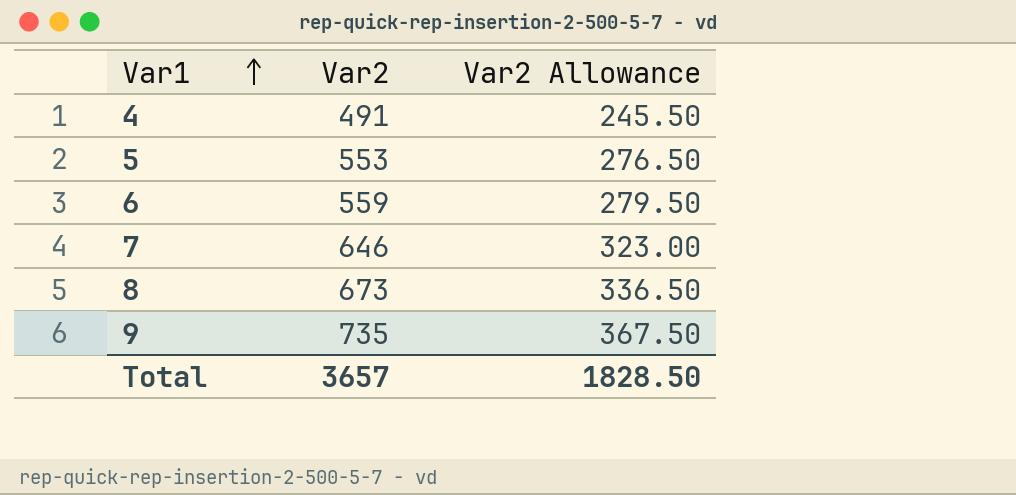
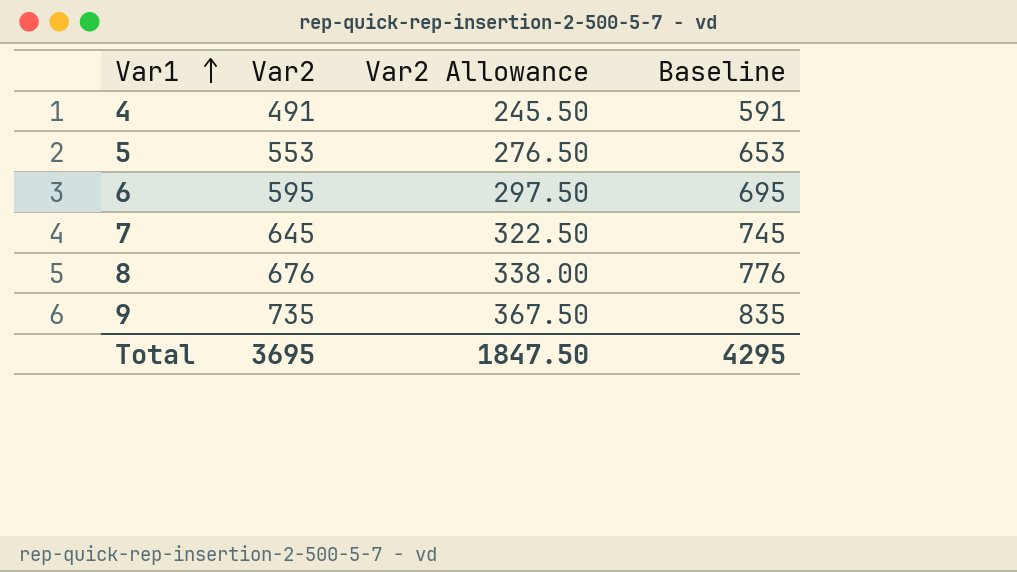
column Baseline | formula: none -> [Var2] + 100
6 | Var2: 559 -> 595
6 | Var2 Allowance: 279.50 -> 297.50
7 | Var2: 646 -> 645
7 | Var2 Allowance: 323.00 -> 322.50
8 | Var2: 673 -> 676
8 | Var2 Allowance: 336.50 -> 338.00
Total | Var2: 3657 -> 3695
Total | Var2 Allowance: 1828.50 -> 1847.50

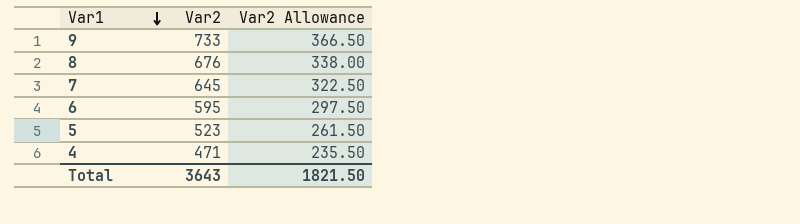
row order: Var1 ascending -> Var1 descending
column Baseline | formula: [Var2] + 100 -> none
9 | Var2: 735 -> 733
9 | Var2 Allowance: 367.50 -> 366.50
5 | Var2: 553 -> 523
5 | Var2 Allowance: 276.50 -> 261.50
4 | Var2: 491 -> 471
4 | Var2 Allowance: 245.50 -> 235.50
Total | Var2: 3695 -> 3643
Total | Var2 Allowance: 1847.50 -> 1821.50

